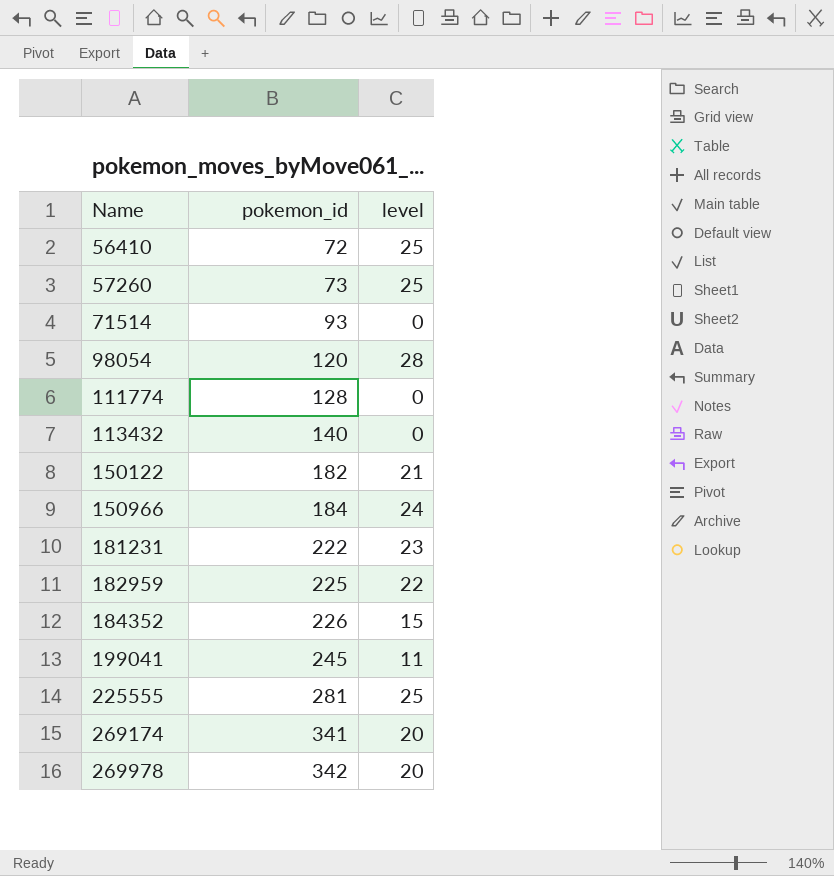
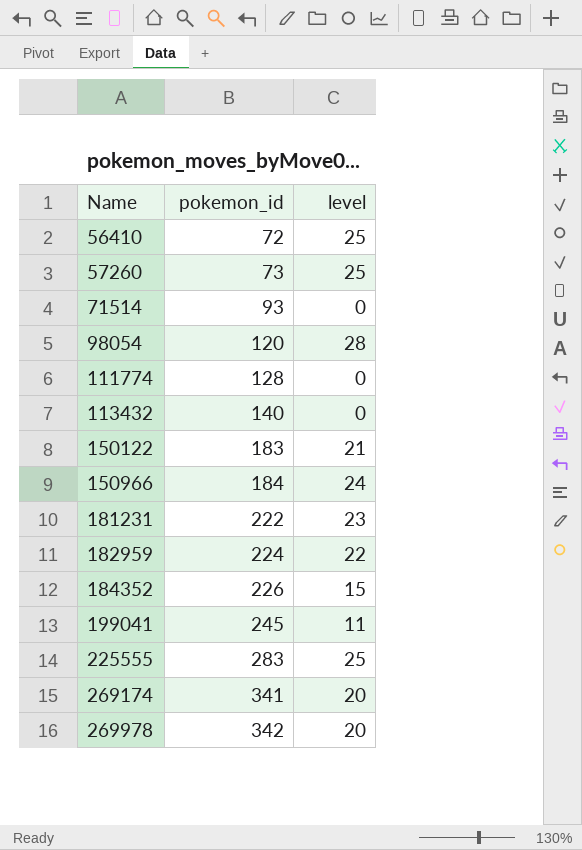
150122 | pokemon_id: 182 -> 183
182959 | pokemon_id: 225 -> 224
225555 | pokemon_id: 281 -> 283

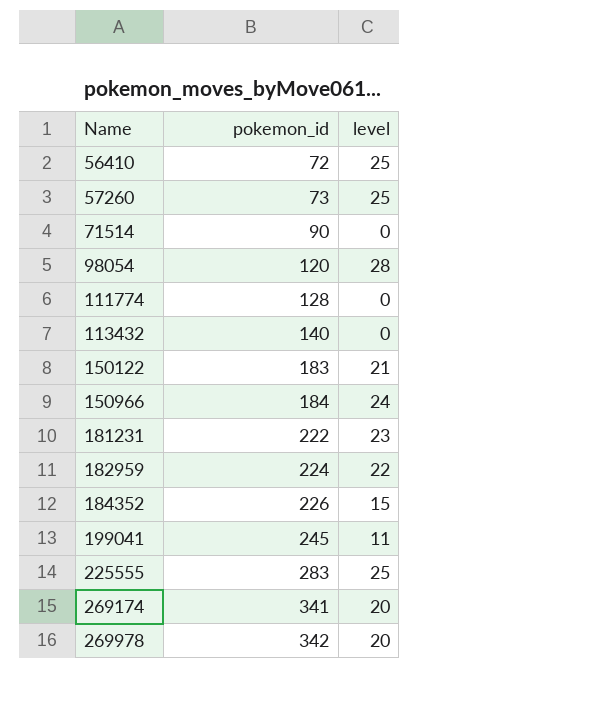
71514 | pokemon_id: 93 -> 90

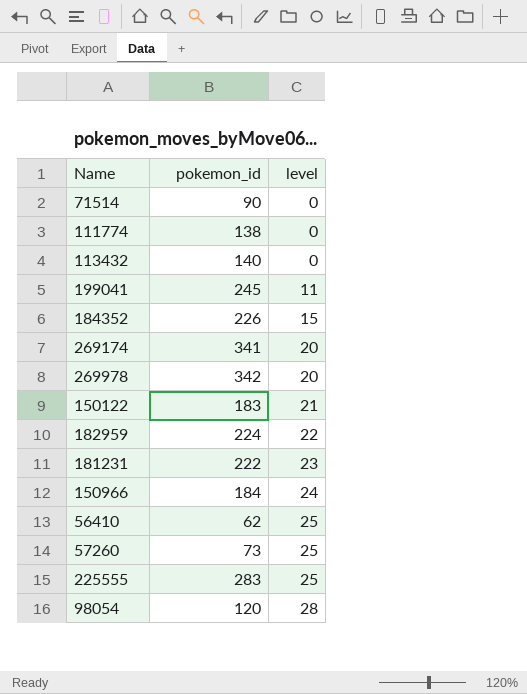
row order: Name ascending -> level ascending
111774 | pokemon_id: 128 -> 138
56410 | pokemon_id: 72 -> 62

